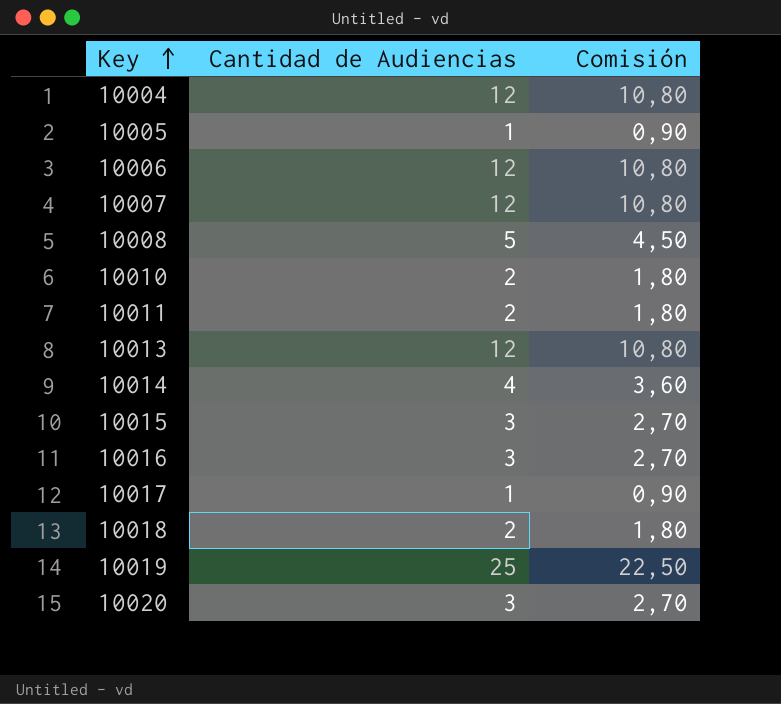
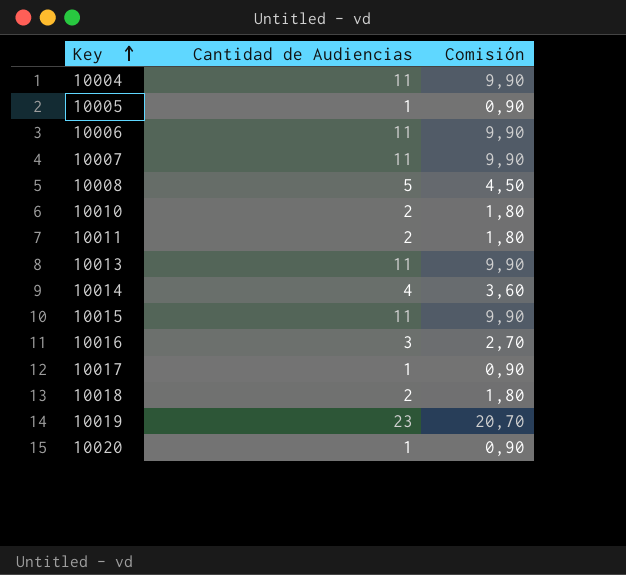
10004 | Cantidad de Audiencias: 12 -> 11
10004 | Comisión: 10,80 -> 9,90
10006 | Cantidad de Audiencias: 12 -> 11
10006 | Comisión: 10,80 -> 9,90
10007 | Cantidad de Audiencias: 12 -> 11
10007 | Comisión: 10,80 -> 9,90
10013 | Cantidad de Audiencias: 12 -> 11
10013 | Comisión: 10,80 -> 9,90
10015 | Cantidad de Audiencias: 3 -> 11
10015 | Comisión: 2,70 -> 9,90
10019 | Cantidad de Audiencias: 25 -> 23
10019 | Comisión: 22,50 -> 20,70
10020 | Cantidad de Audiencias: 3 -> 1
10020 | Comisión: 2,70 -> 0,90

